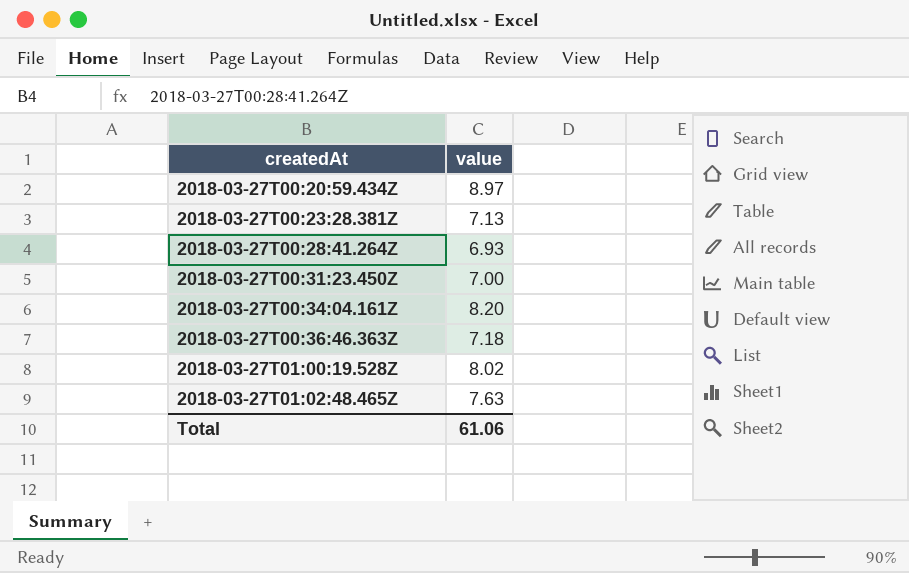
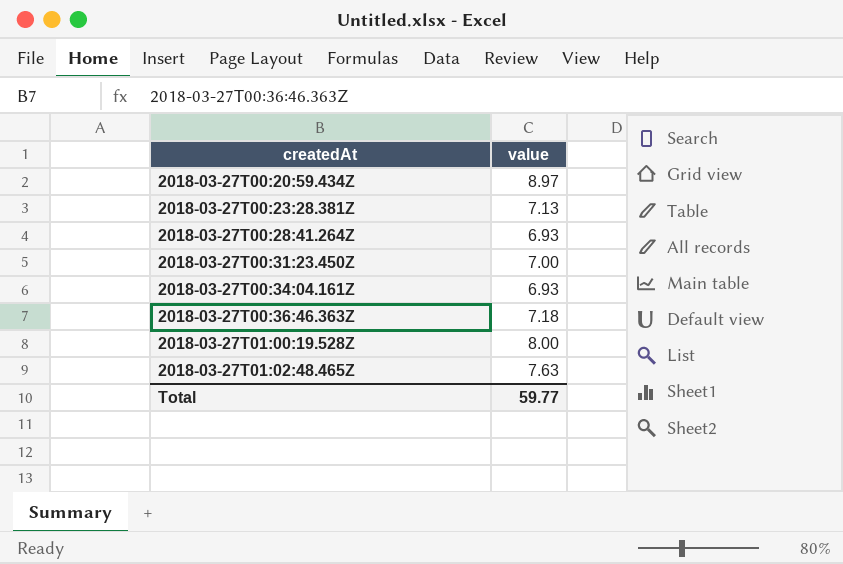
2018-03-27T00:34:04.161Z | value: 8.20 -> 6.93
2018-03-27T01:00:19.528Z | value: 8.02 -> 8.00
Total | value: 61.06 -> 59.77

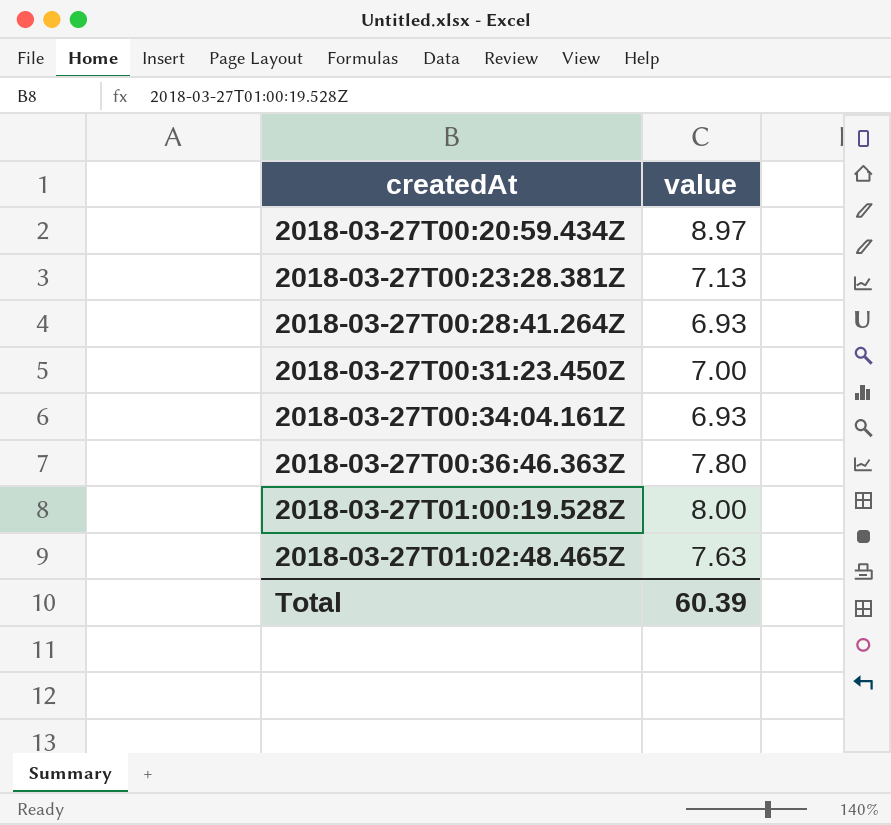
2018-03-27T00:36:46.363Z | value: 7.18 -> 7.80
Total | value: 59.77 -> 60.39

